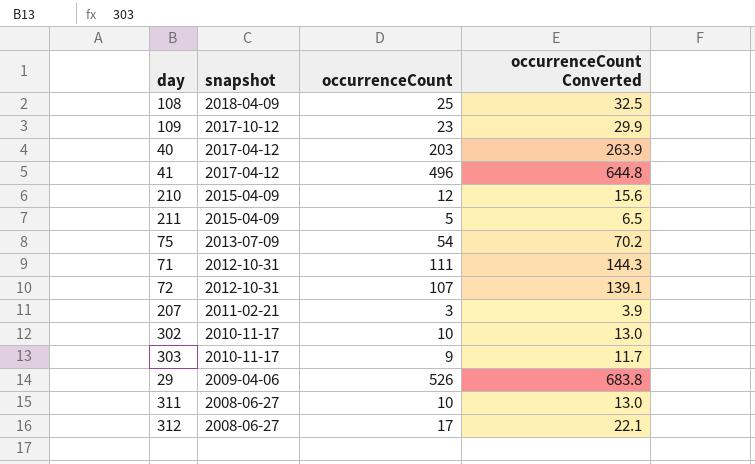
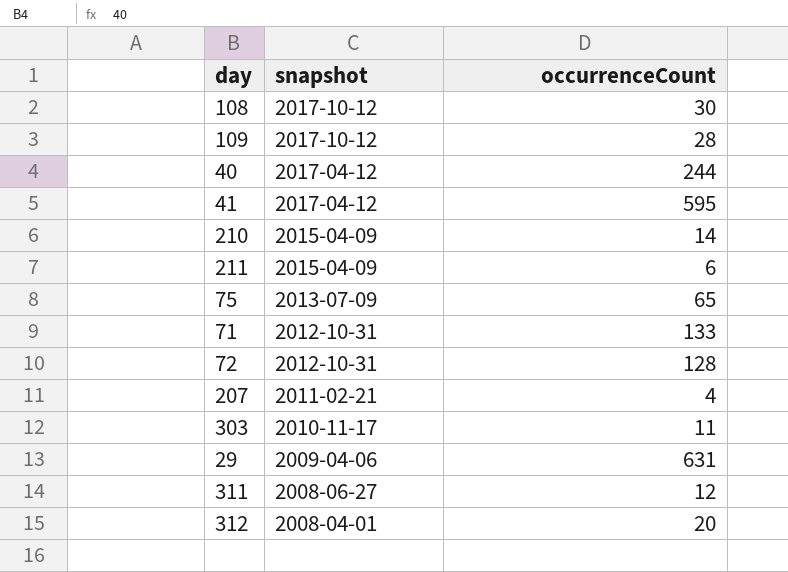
column occurrenceCount Converted | formula: [occurrenceCount] * 1.3 -> none
row 302: 2010-11-17 | 10 | 13.0 -> none
108 | snapshot: 2018-04-09 -> 2017-10-12
108 | occurrenceCount: 25 -> 30
109 | occurrenceCount: 23 -> 28
40 | occurrenceCount: 203 -> 244
41 | occurrenceCount: 496 -> 595
210 | occurrenceCount: 12 -> 14
211 | occurrenceCount: 5 -> 6
75 | occurrenceCount: 54 -> 65
71 | occurrenceCount: 111 -> 133
72 | occurrenceCount: 107 -> 128
207 | occurrenceCount: 3 -> 4
303 | occurrenceCount: 9 -> 11
29 | occurrenceCount: 526 -> 631
311 | occurrenceCount: 10 -> 12
312 | snapshot: 2008-06-27 -> 2008-04-01
312 | occurrenceCount: 17 -> 20

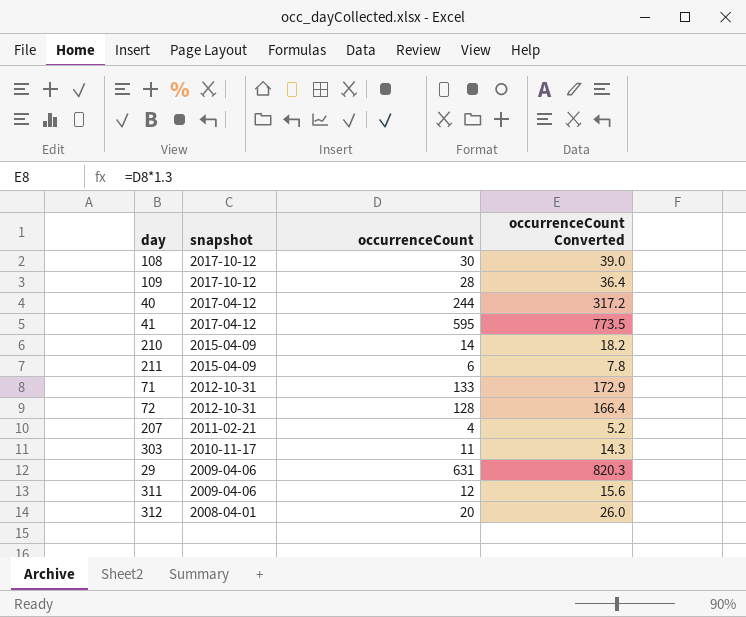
column occurrenceCount Converted | formula: none -> [occurrenceCount] * 1.3
row 75: 2013-07-09 | 65 -> none
311 | snapshot: 2008-06-27 -> 2009-04-06

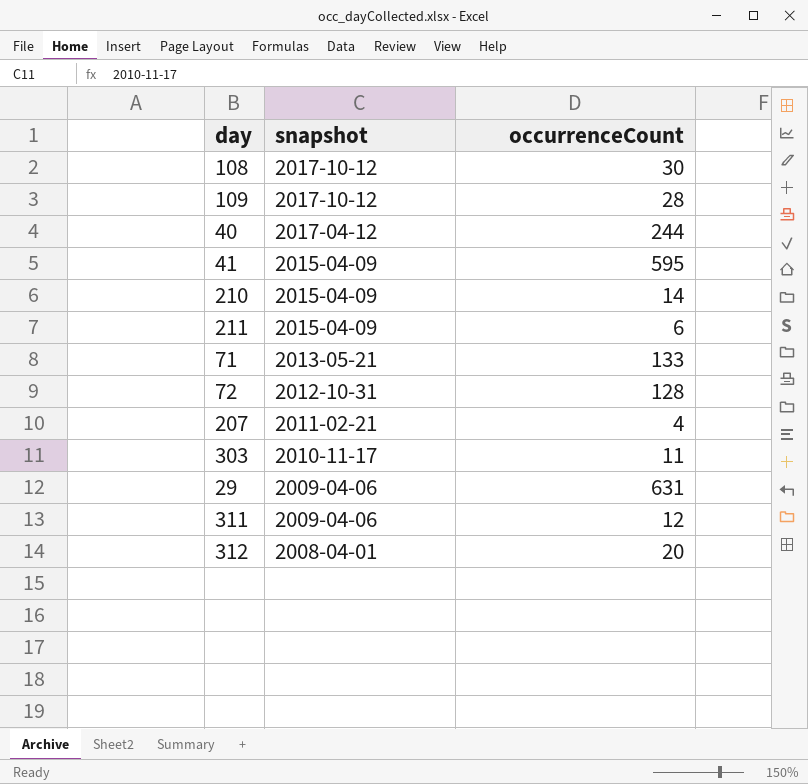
column occurrenceCount Converted | formula: [occurrenceCount] * 1.3 -> none
41 | snapshot: 2017-04-12 -> 2015-04-09
71 | snapshot: 2012-10-31 -> 2013-05-21

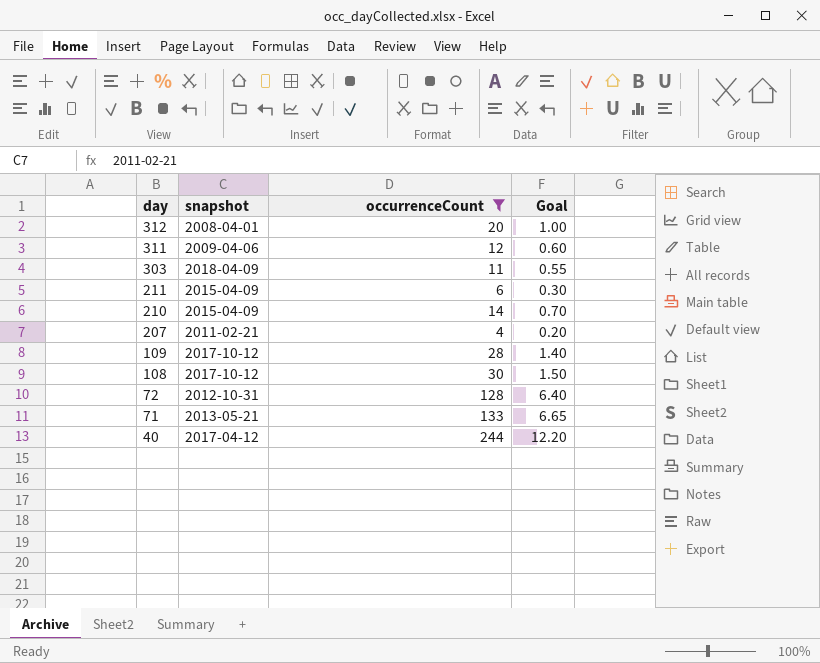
filter: none -> occurrenceCount <= 244
row order: snapshot descending -> day descending
column Goal | formula: none -> [occurrenceCount] * 0.05
303 | snapshot: 2010-11-17 -> 2018-04-09

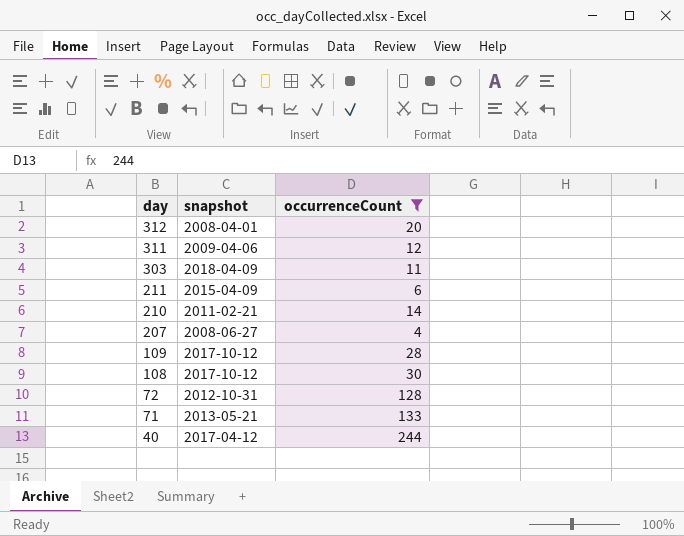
column Goal | formula: [occurrenceCount] * 0.05 -> none
210 | snapshot: 2015-04-09 -> 2011-02-21
207 | snapshot: 2011-02-21 -> 2008-06-27

